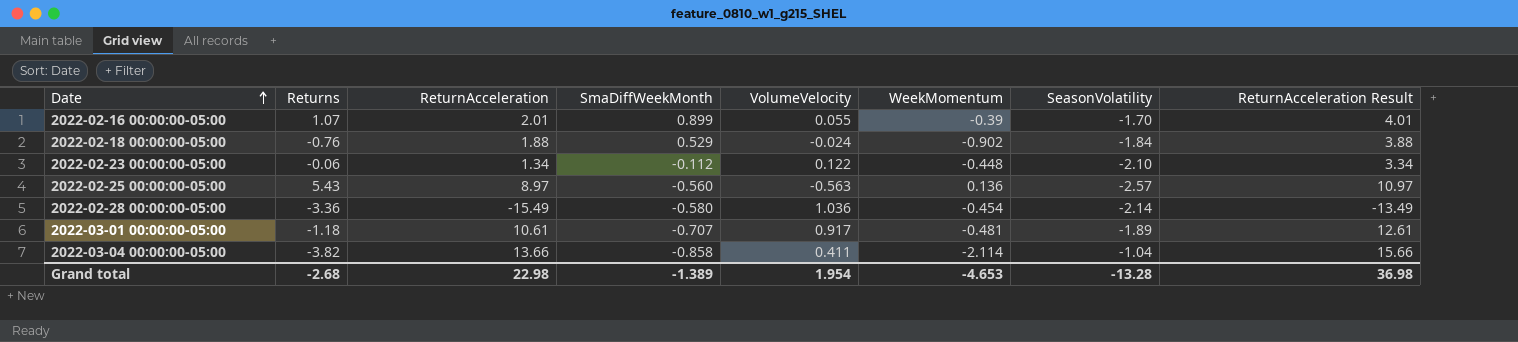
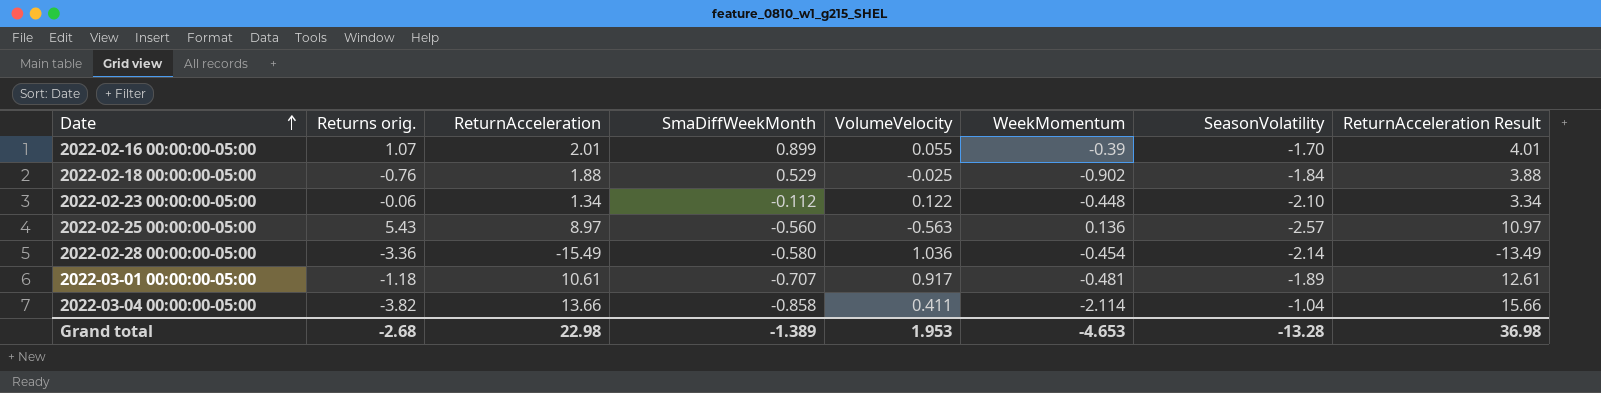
column name: Returns -> Returns orig.
2022-02-18 00:00:00-05:00 | VolumeVelocity: -0.024 -> -0.025
Grand total | VolumeVelocity: 1.954 -> 1.953

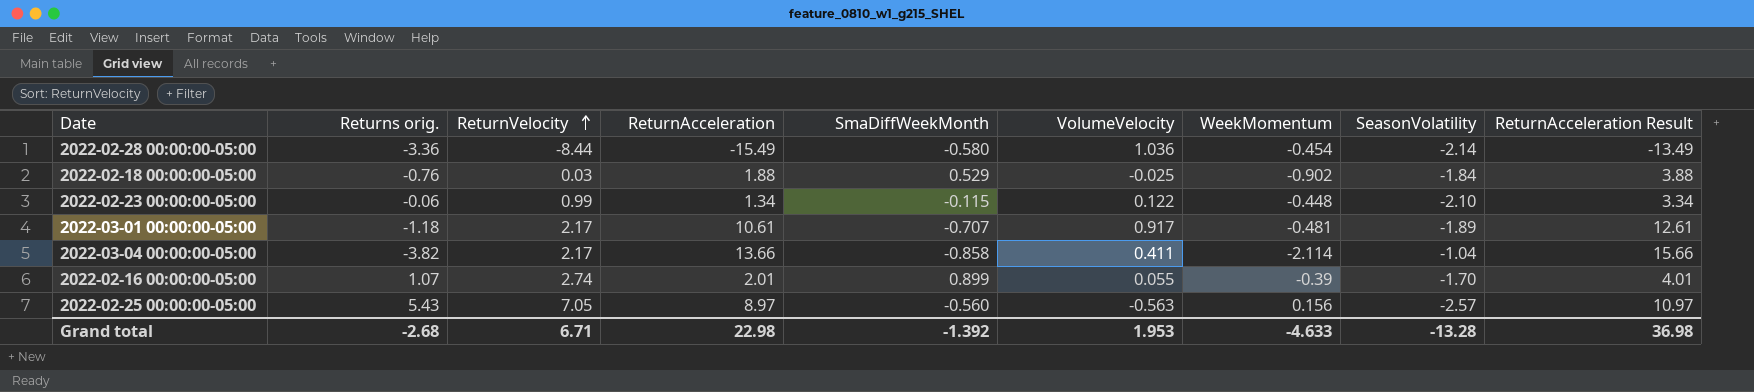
row order: Date ascending -> ReturnVelocity ascending
column ReturnVelocity | position: none -> 3
2022-02-23 00:00:00-05:00 | SmaDiffWeekMonth: -0.112 -> -0.115
2022-02-25 00:00:00-05:00 | WeekMomentum: 0.136 -> 0.156
Grand total | SmaDiffWeekMonth: -1.389 -> -1.392
Grand total | WeekMomentum: -4.653 -> -4.633

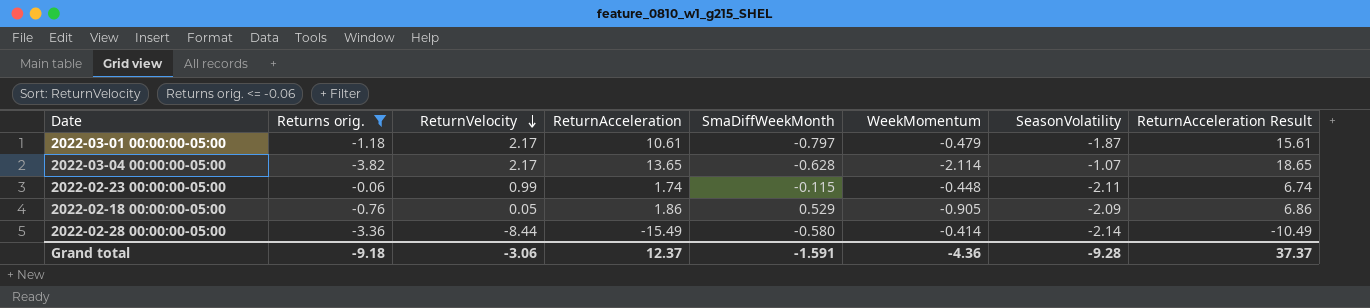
filter: none -> Returns orig. <= -0.06
row order: ReturnVelocity ascending -> ReturnVelocity descending
column VolumeVelocity | position: 6 -> none
column ReturnAcceleration Result | formula: [ReturnAcceleration] + 2 -> [ReturnAcceleration] + 5
2022-03-01 00:00:00-05:00 | SmaDiffWeekMonth: -0.707 -> -0.797
2022-03-01 00:00:00-05:00 | WeekMomentum: -0.481 -> -0.479
2022-03-01 00:00:00-05:00 | SeasonVolatility: -1.89 -> -1.87
2022-03-04 00:00:00-05:00 | ReturnAcceleration: 13.66 -> 13.65
2022-03-04 00:00:00-05:00 | SmaDiffWeekMonth: -0.858 -> -0.628
2022-03-04 00:00:00-05:00 | SeasonVolatility: -1.04 -> -1.07
2022-02-23 00:00:00-05:00 | ReturnAcceleration: 1.34 -> 1.74
2022-02-23 00:00:00-05:00 | SeasonVolatility: -2.10 -> -2.11
2022-02-18 00:00:00-05:00 | ReturnVelocity: 0.03 -> 0.05
2022-02-18 00:00:00-05:00 | ReturnAcceleration: 1.88 -> 1.86
2022-02-18 00:00:00-05:00 | WeekMomentum: -0.902 -> -0.905
2022-02-18 00:00:00-05:00 | SeasonVolatility: -1.84 -> -2.09
2022-02-28 00:00:00-05:00 | WeekMomentum: -0.454 -> -0.414
Grand total | Returns orig.: -2.68 -> -9.18
Grand total | ReturnVelocity: 6.71 -> -3.06
Grand total | ReturnAcceleration: 22.98 -> 12.37
Grand total | SmaDiffWeekMonth: -1.392 -> -1.591
Grand total | WeekMomentum: -4.633 -> -4.36
Grand total | SeasonVolatility: -13.28 -> -9.28
Grand total | ReturnAcceleration Result: 36.98 -> 37.37

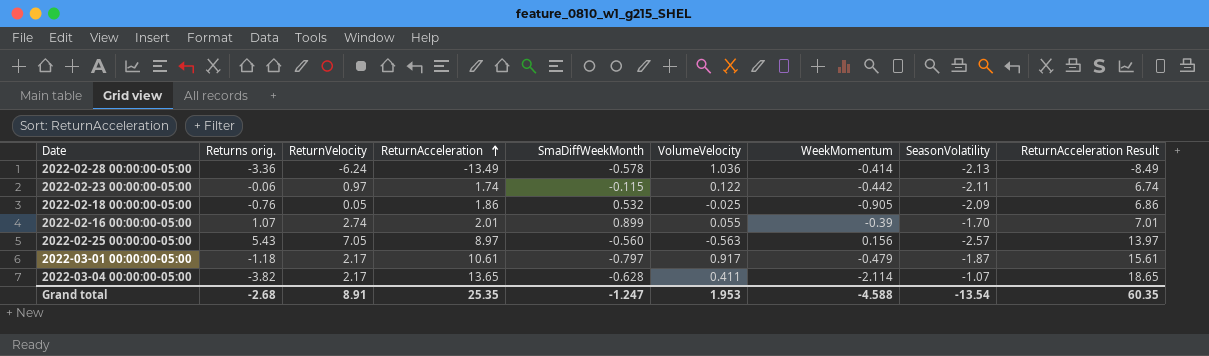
filter: Returns orig. <= -0.06 -> none
row order: ReturnVelocity descending -> ReturnAcceleration ascending
column VolumeVelocity | position: none -> 6
2022-02-28 00:00:00-05:00 | ReturnVelocity: -8.44 -> -6.24
2022-02-28 00:00:00-05:00 | ReturnAcceleration: -15.49 -> -13.49
2022-02-28 00:00:00-05:00 | SmaDiffWeekMonth: -0.580 -> -0.578
2022-02-28 00:00:00-05:00 | SeasonVolatility: -2.14 -> -2.13
2022-02-28 00:00:00-05:00 | ReturnAcceleration Result: -10.49 -> -8.49
2022-02-23 00:00:00-05:00 | ReturnVelocity: 0.99 -> 0.97
2022-02-23 00:00:00-05:00 | WeekMomentum: -0.448 -> -0.442
2022-02-18 00:00:00-05:00 | SmaDiffWeekMonth: 0.529 -> 0.532
Grand total | Returns orig.: -9.18 -> -2.68
Grand total | ReturnVelocity: -3.06 -> 8.91
Grand total | ReturnAcceleration: 12.37 -> 25.35
Grand total | SmaDiffWeekMonth: -1.591 -> -1.247
Grand total | WeekMomentum: -4.36 -> -4.588
Grand total | SeasonVolatility: -9.28 -> -13.54
Grand total | ReturnAcceleration Result: 37.37 -> 60.35

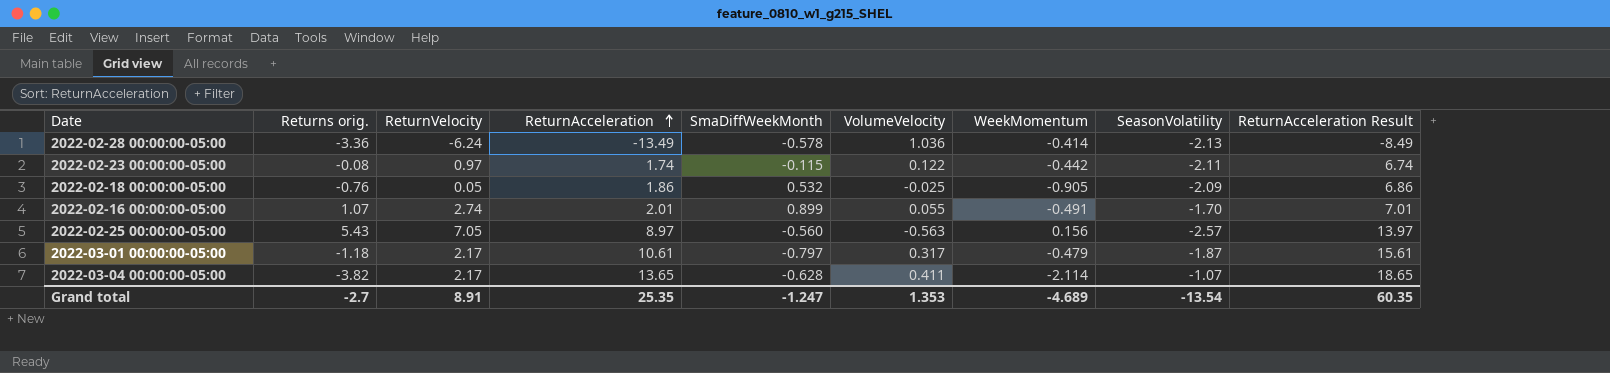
2022-02-23 00:00:00-05:00 | Returns orig.: -0.06 -> -0.08
2022-02-16 00:00:00-05:00 | WeekMomentum: -0.39 -> -0.491
2022-03-01 00:00:00-05:00 | VolumeVelocity: 0.917 -> 0.317
Grand total | Returns orig.: -2.68 -> -2.7
Grand total | VolumeVelocity: 1.953 -> 1.353
Grand total | WeekMomentum: -4.588 -> -4.689

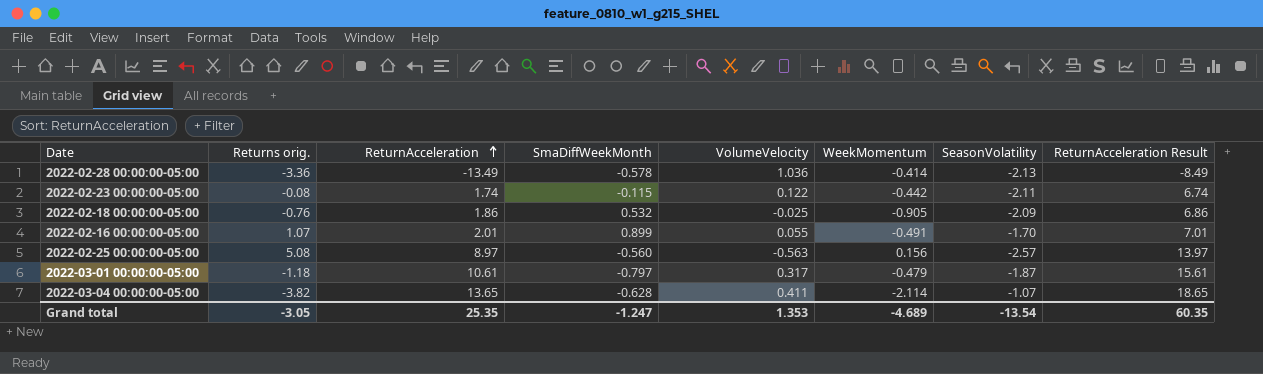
column ReturnVelocity | position: 3 -> none
2022-02-25 00:00:00-05:00 | Returns orig.: 5.43 -> 5.08
Grand total | Returns orig.: -2.7 -> -3.05

